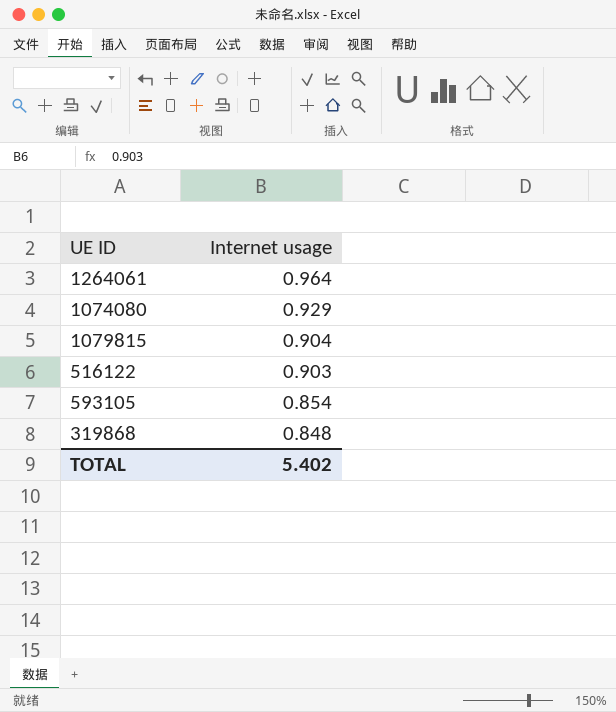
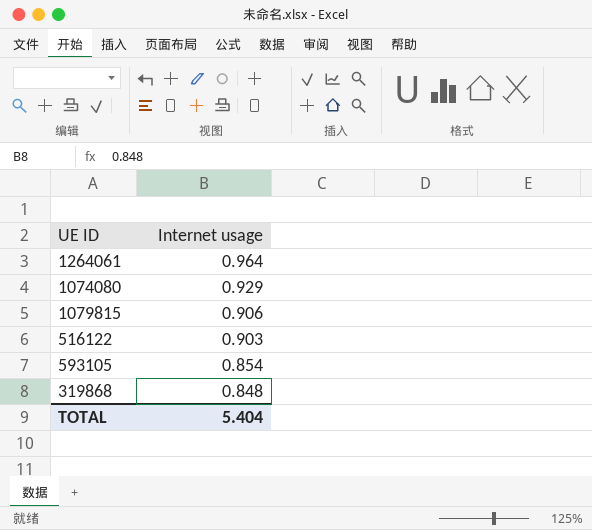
1079815 | Internet usage: 0.904 -> 0.906
TOTAL | Internet usage: 5.402 -> 5.404

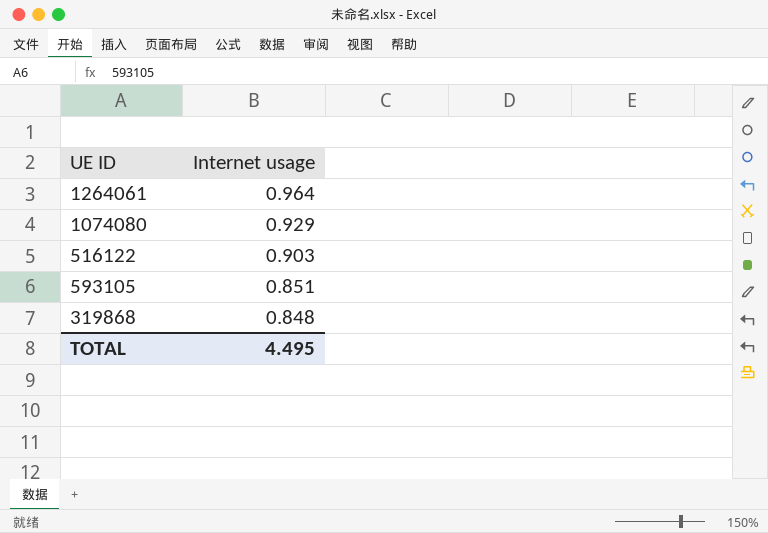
row 1079815: 0.906 -> none
593105 | Internet usage: 0.854 -> 0.851
TOTAL | Internet usage: 5.404 -> 4.495

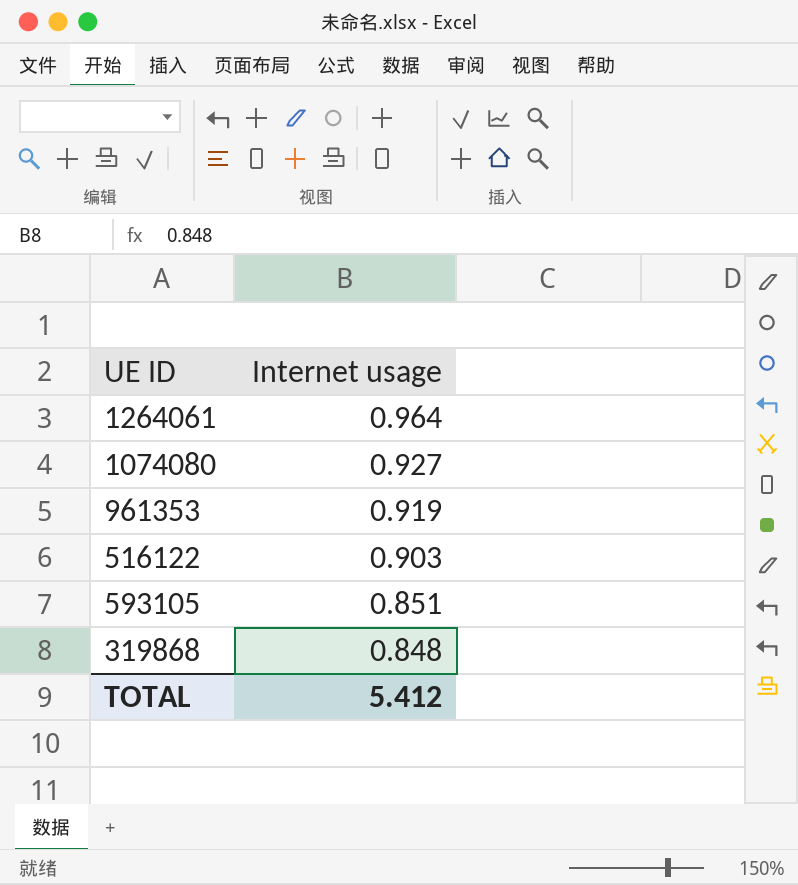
1074080 | Internet usage: 0.929 -> 0.927
row 961353: none -> 0.919
TOTAL | Internet usage: 4.495 -> 5.412

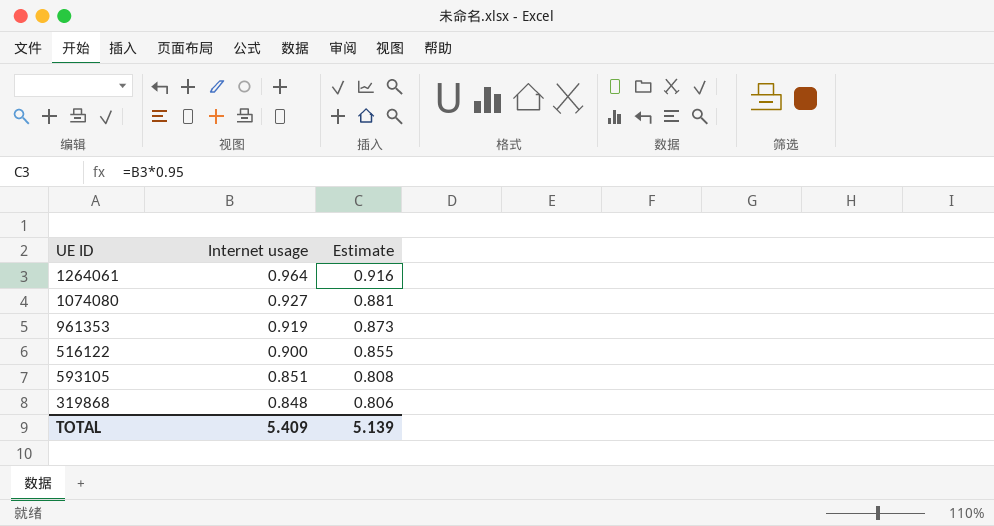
column Estimate | formula: none -> [Internet usage] * 0.95
516122 | Internet usage: 0.903 -> 0.900
TOTAL | Internet usage: 5.412 -> 5.409

